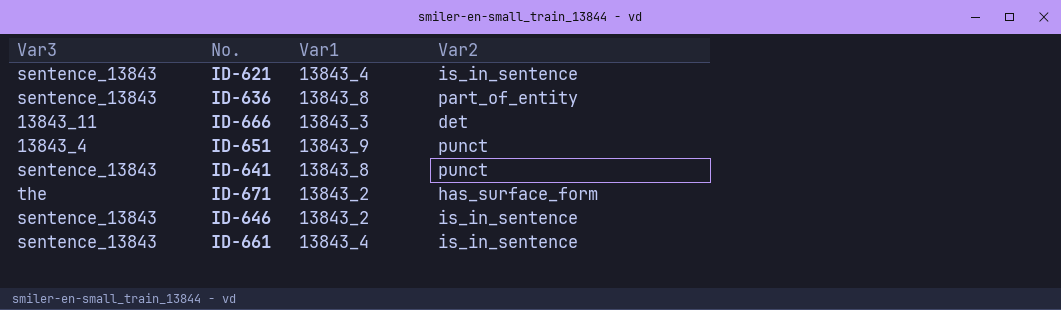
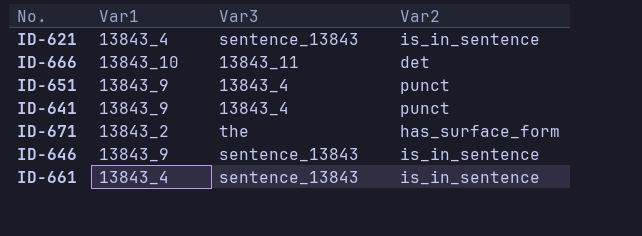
column Var3 | position: 1 -> 3
row ID-636: sentence_13843 | 13843_8 | part_of_entity -> none
ID-666 | Var1: 13843_3 -> 13843_10
ID-641 | Var1: 13843_8 -> 13843_9
ID-641 | Var3: sentence_13843 -> 13843_4
ID-646 | Var1: 13843_2 -> 13843_9

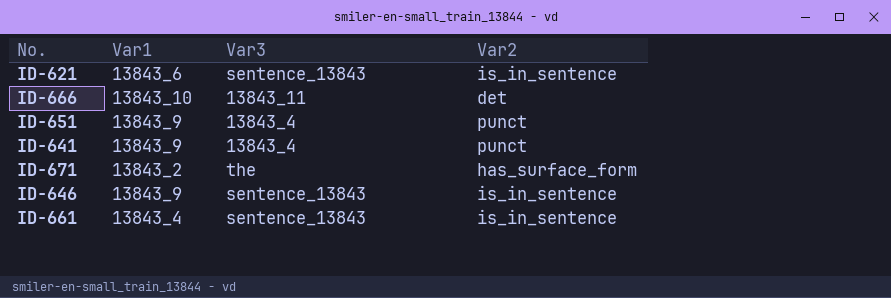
ID-621 | Var1: 13843_4 -> 13843_6

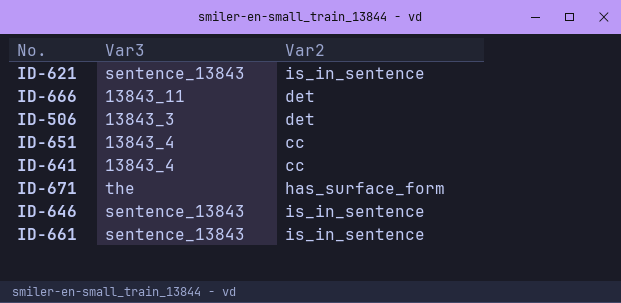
column Var1 | position: 2 -> none
row ID-506: none -> 13843_3 | det
ID-651 | Var2: punct -> cc
ID-641 | Var2: punct -> cc

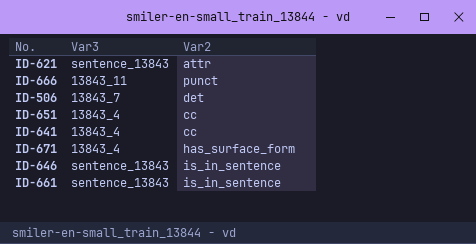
ID-621 | Var2: is_in_sentence -> attr
ID-666 | Var2: det -> punct
ID-506 | Var3: 13843_3 -> 13843_7
ID-671 | Var3: the -> 13843_4

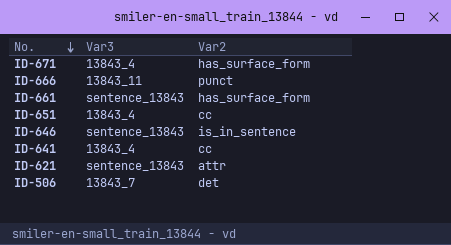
row order: none -> No. descending
ID-661 | Var2: is_in_sentence -> has_surface_form

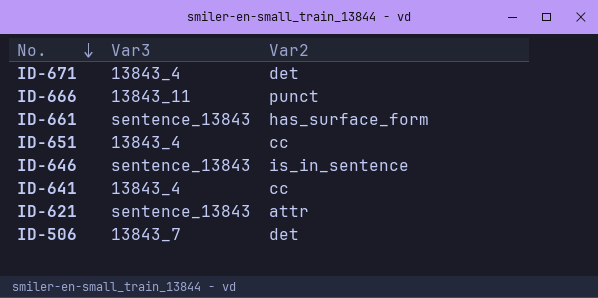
ID-671 | Var2: has_surface_form -> det

